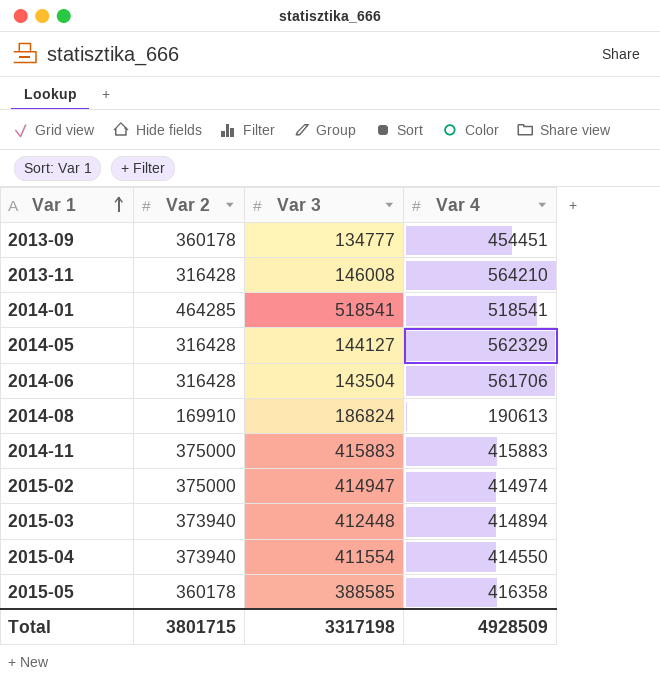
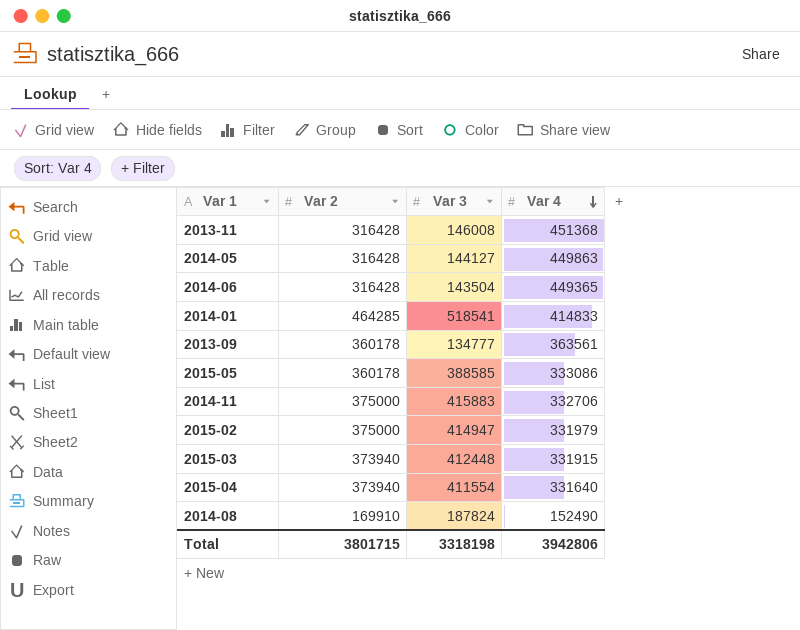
row order: Var 1 ascending -> Var 4 descending
2013-11 | Var 4: 564210 -> 451368
2014-05 | Var 4: 562329 -> 449863
2014-06 | Var 4: 561706 -> 449365
2014-01 | Var 4: 518541 -> 414833
2013-09 | Var 4: 454451 -> 363561
2015-05 | Var 4: 416358 -> 333086
2014-11 | Var 4: 415883 -> 332706
2015-02 | Var 4: 414974 -> 331979
2015-03 | Var 4: 414894 -> 331915
2015-04 | Var 4: 414550 -> 331640
2014-08 | Var 3: 186824 -> 187824
2014-08 | Var 4: 190613 -> 152490
Total | Var 3: 3317198 -> 3318198
Total | Var 4: 4928509 -> 3942806

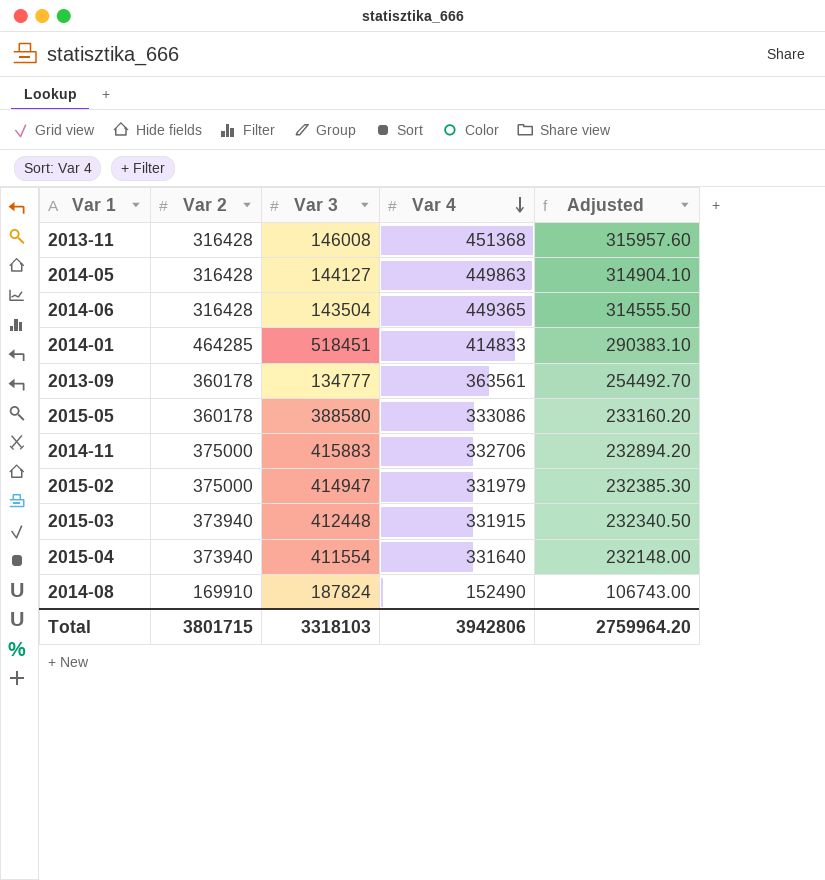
column Adjusted | formula: none -> [Var 4] * 0.7
2014-01 | Var 3: 518541 -> 518451
2015-05 | Var 3: 388585 -> 388580
Total | Var 3: 3318198 -> 3318103

